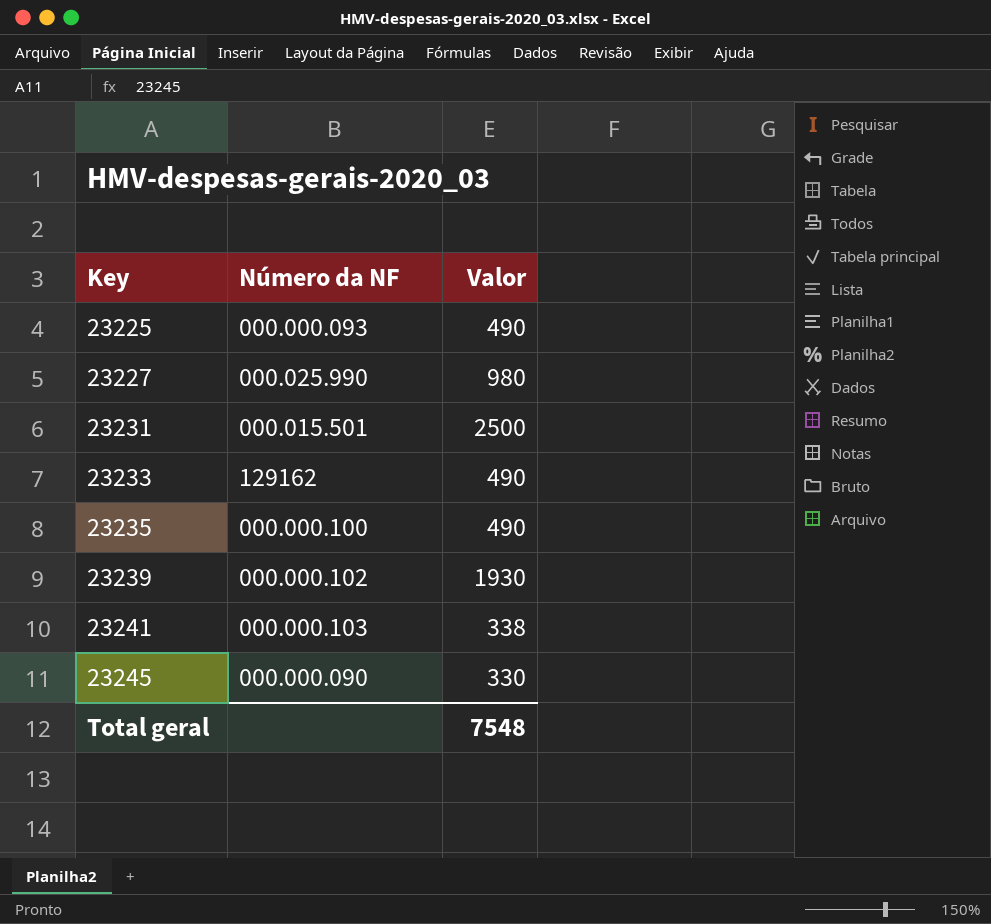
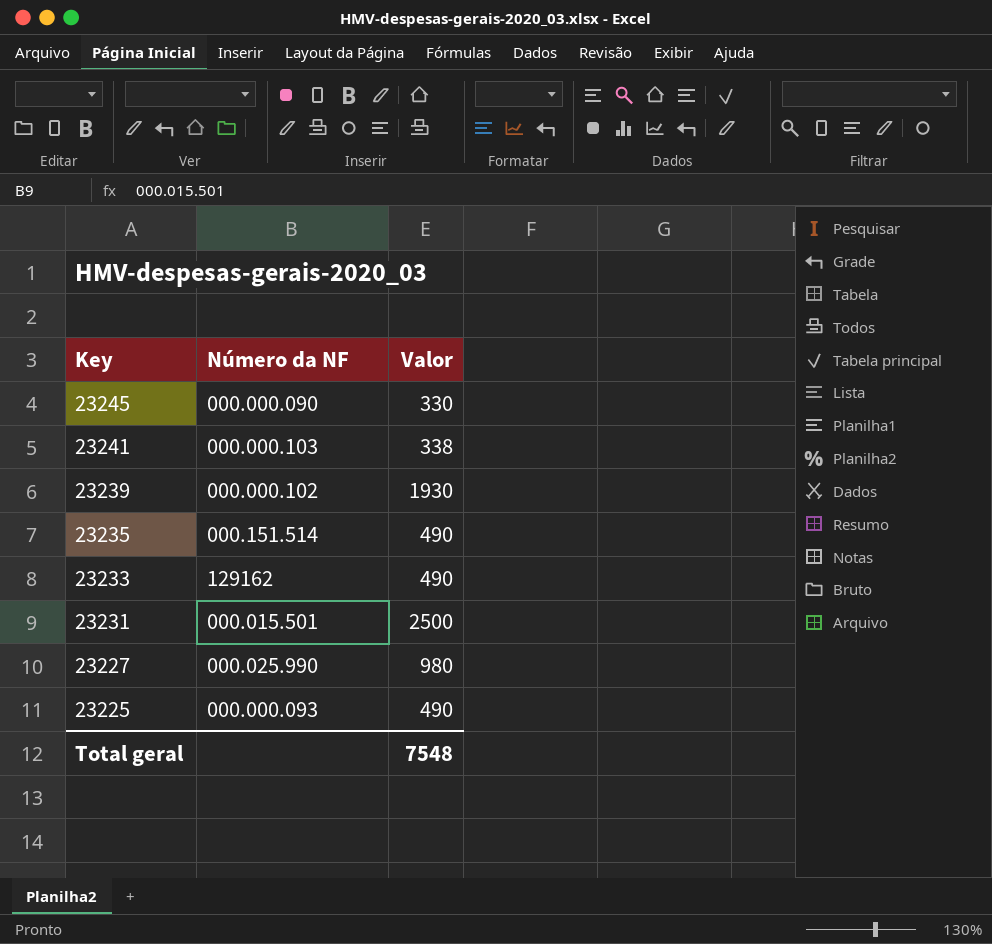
row order: Key ascending -> Key descending
23235 | Número da NF: 000.000.100 -> 000.151.514

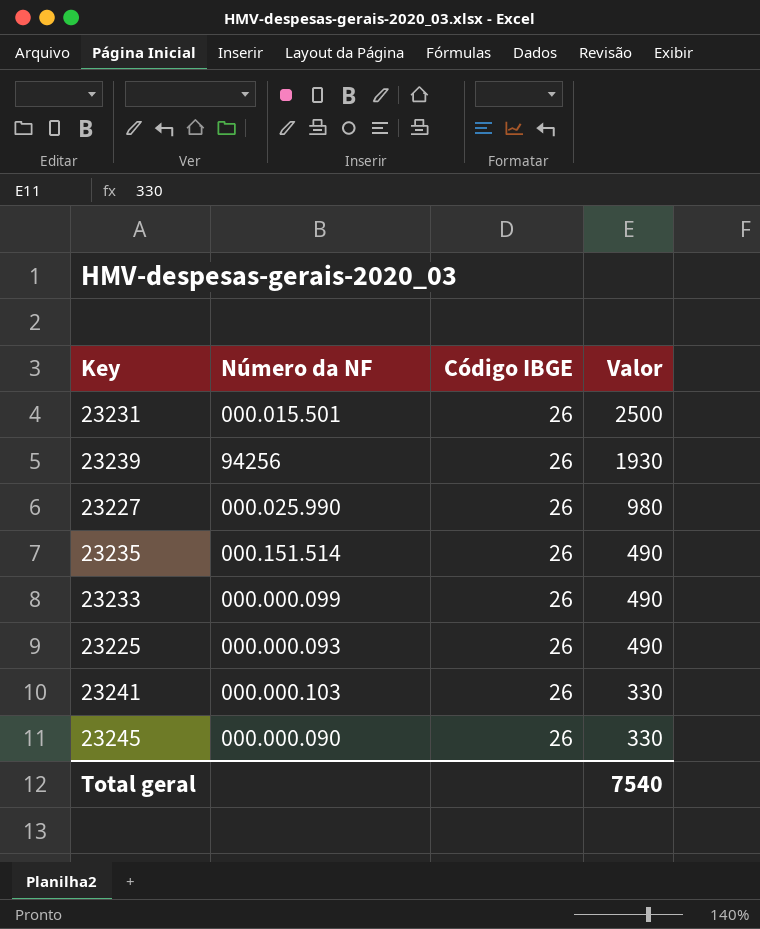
row order: Key descending -> Valor descending
column Código IBGE | position: none -> 3
23239 | Número da NF: 000.000.102 -> 94256
23233 | Número da NF: 129162 -> 000.000.099
23241 | Valor: 338 -> 330
Total geral | Valor: 7548 -> 7540

